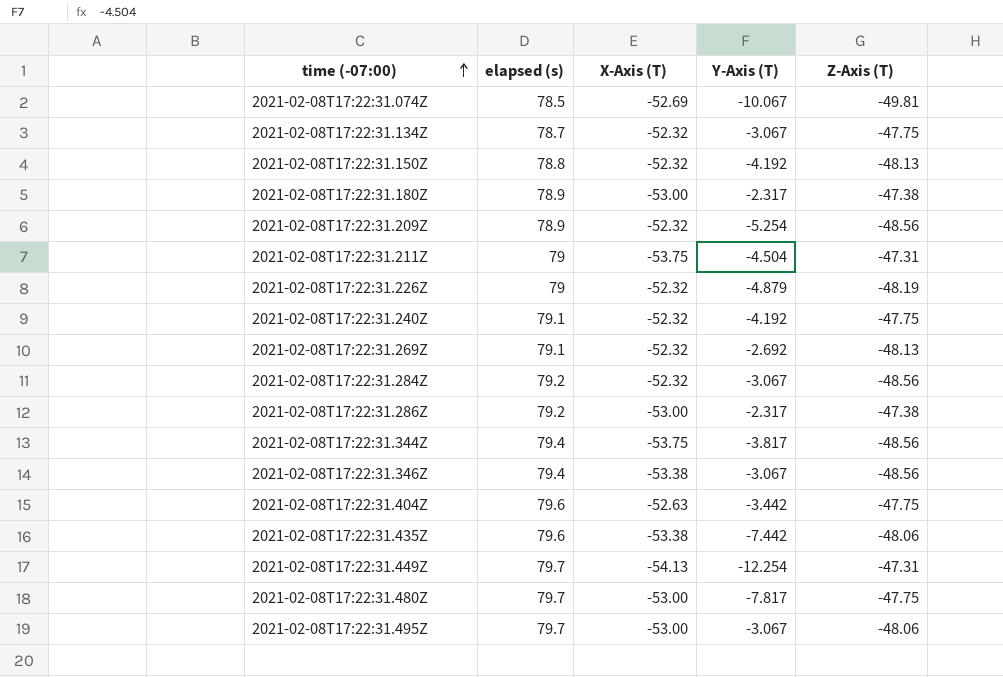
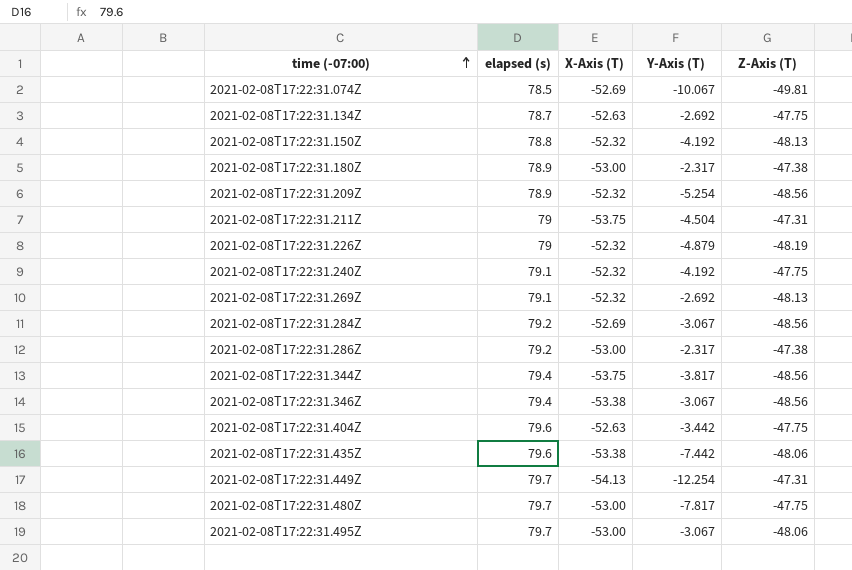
2021-02-08T17:22:31.134Z | X-Axis (T): -52.32 -> -52.63
2021-02-08T17:22:31.134Z | Y-Axis (T): -3.067 -> -2.692
2021-02-08T17:22:31.284Z | X-Axis (T): -52.32 -> -52.69

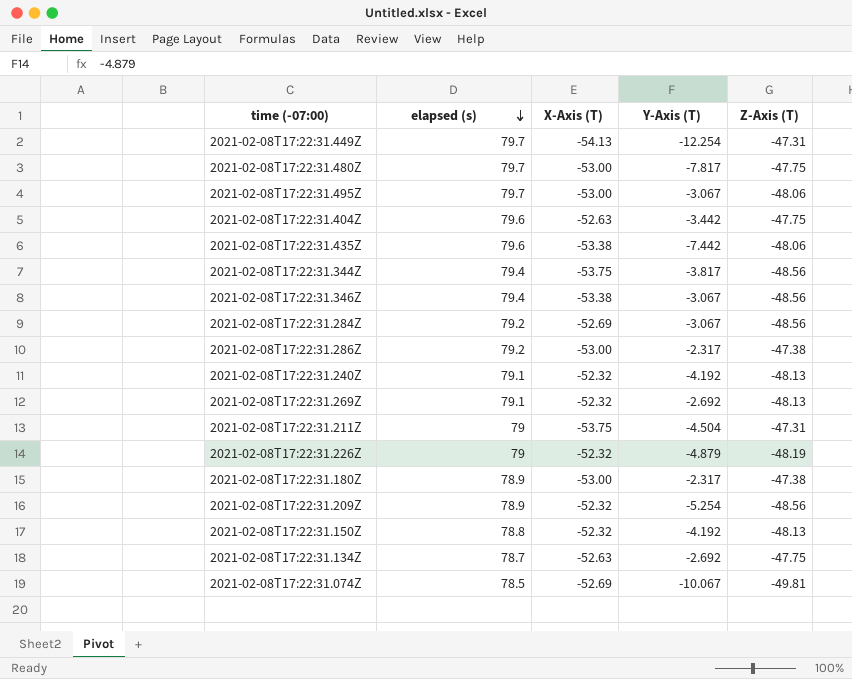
row order: time (-07:00) ascending -> elapsed (s) descending
2021-02-08T17:22:31.240Z | Z-Axis (T): -47.75 -> -48.13

